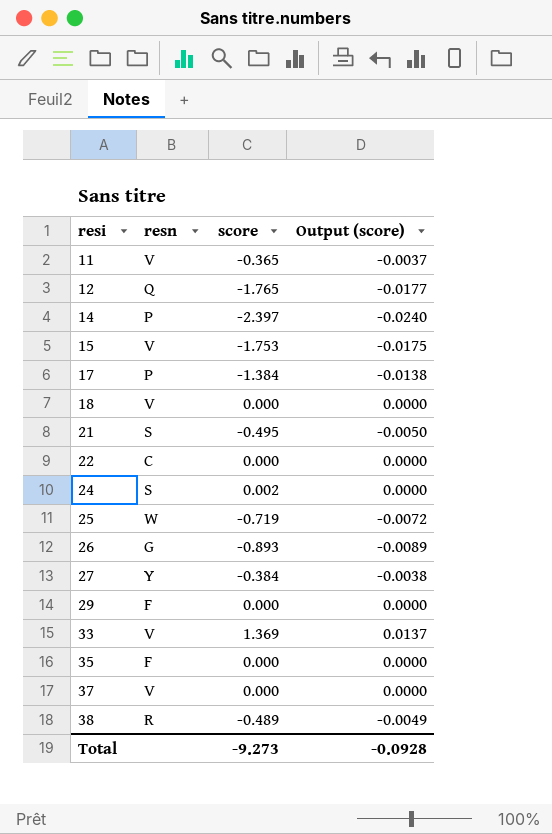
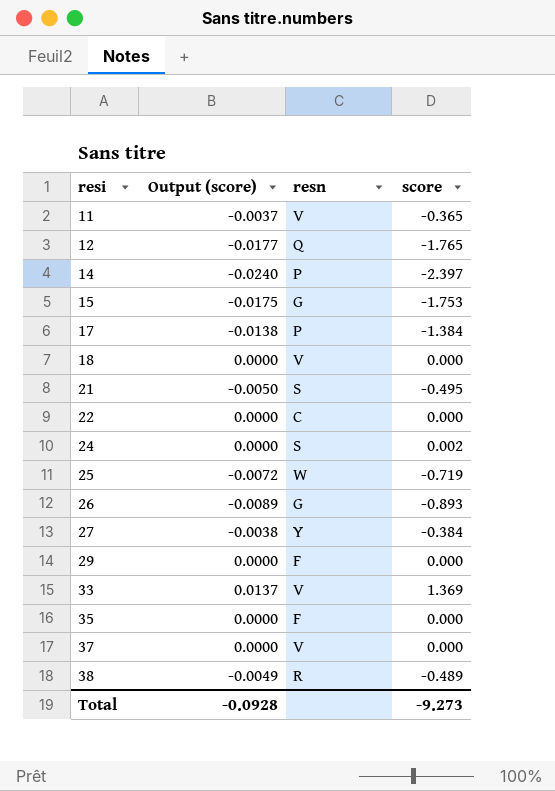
column Output (score) | position: 4 -> 2
15 | resn: V -> G

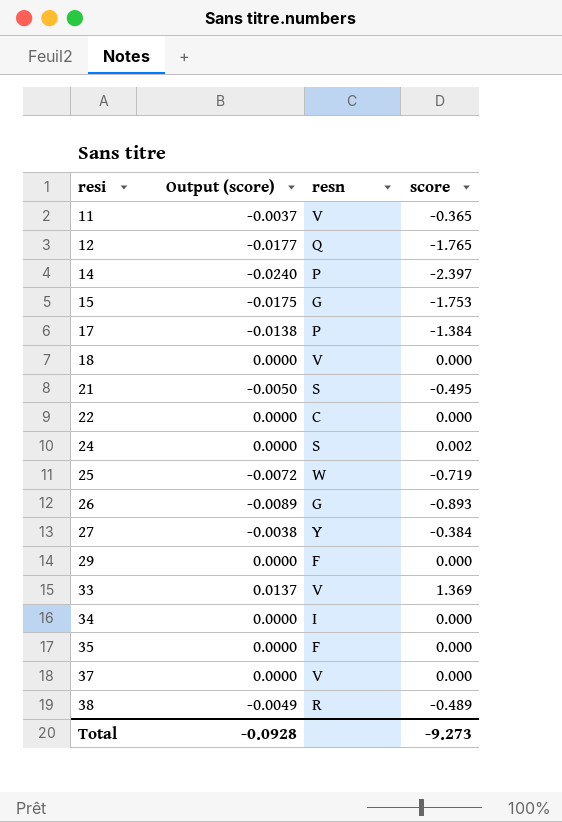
row 34: none -> 0.0000 | I | 0.000

